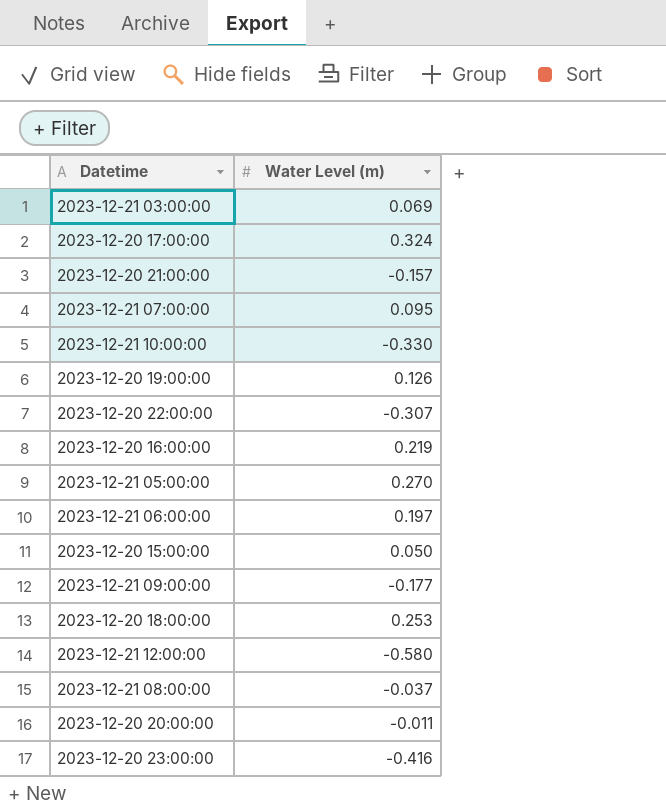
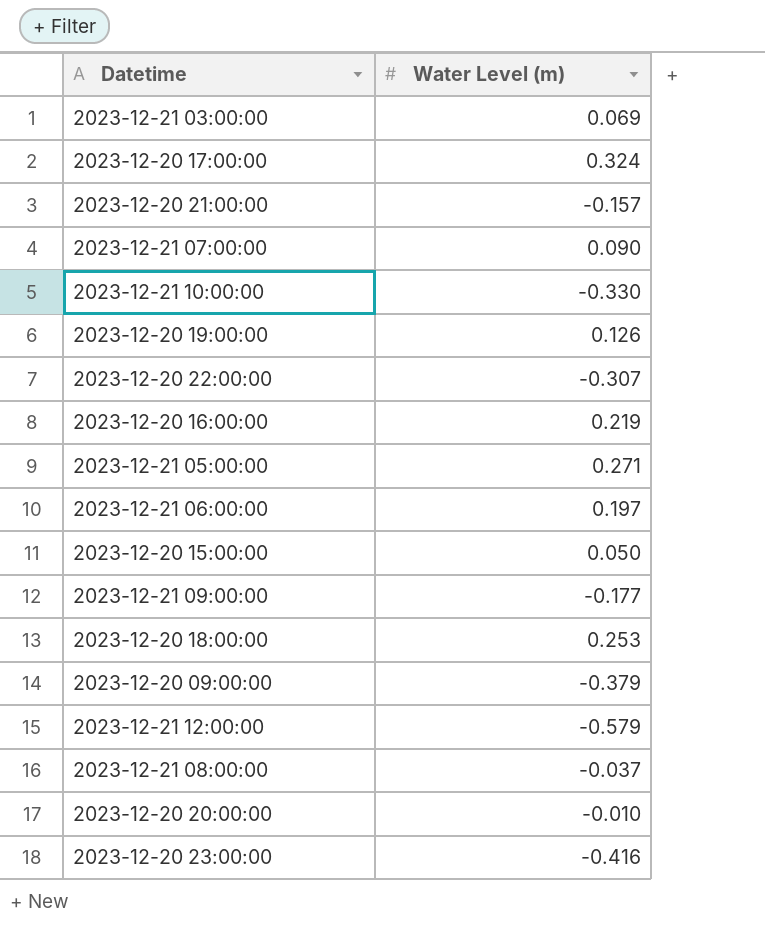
2023-12-21 07:00:00 | Water Level (m): 0.095 -> 0.090
2023-12-21 05:00:00 | Water Level (m): 0.270 -> 0.271
row 2023-12-20 09:00:00: none -> -0.379
2023-12-21 12:00:00 | Water Level (m): -0.580 -> -0.579
2023-12-20 20:00:00 | Water Level (m): -0.011 -> -0.010

